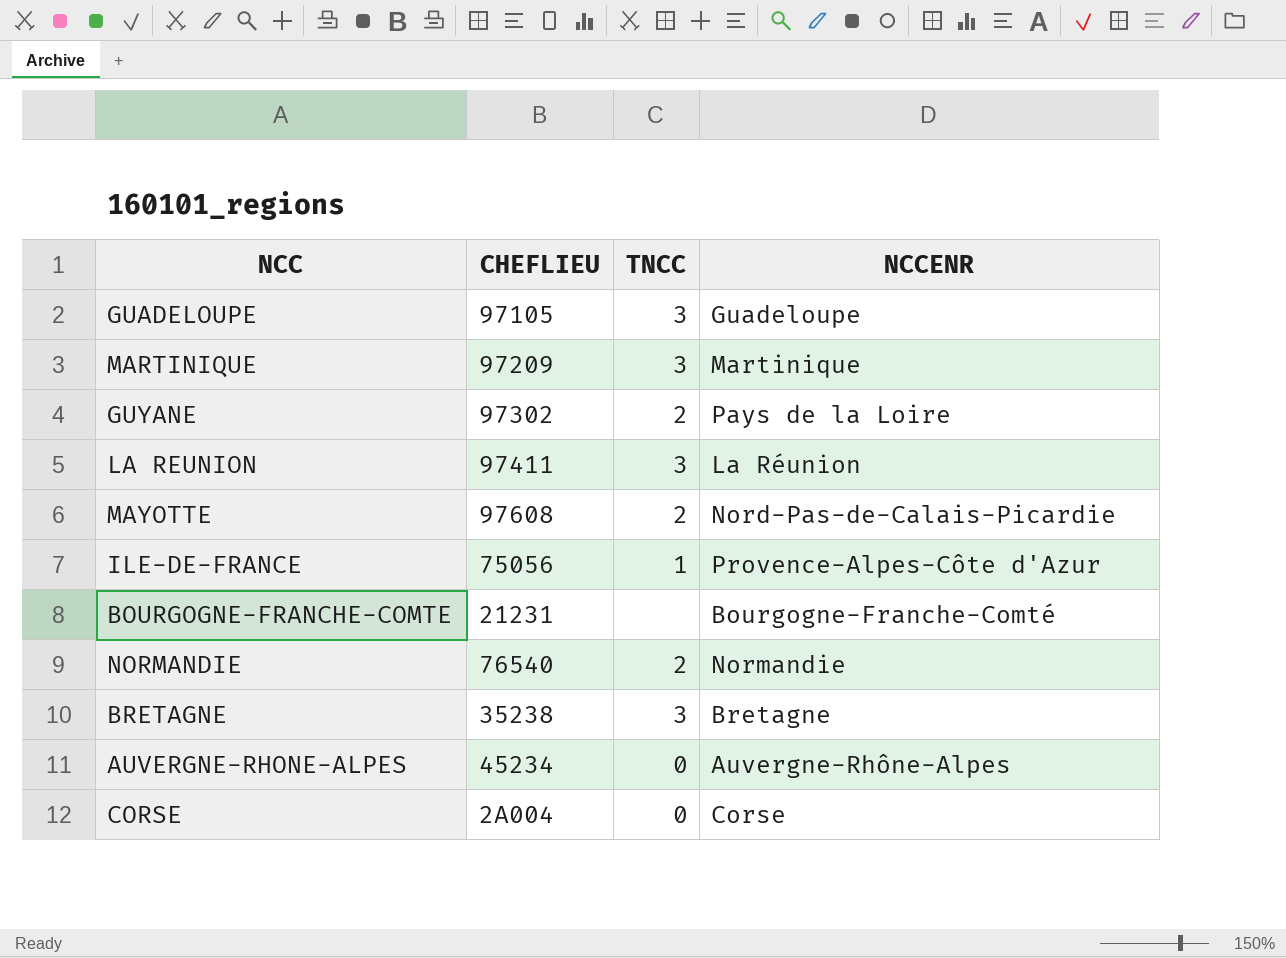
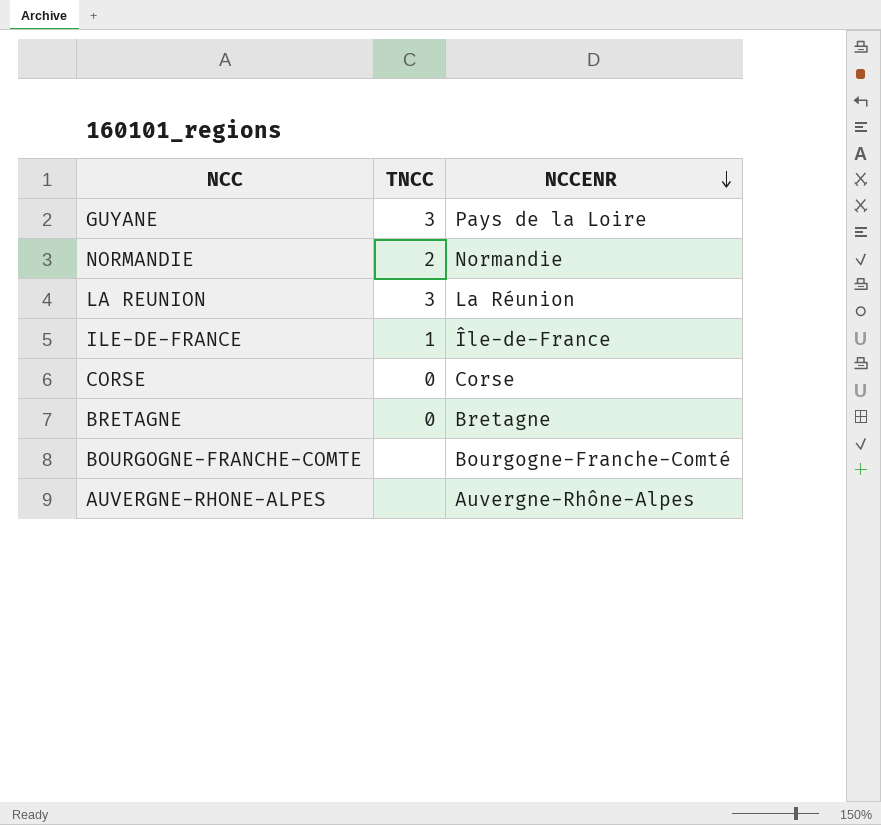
row order: none -> NCCENR descending
column CHEFLIEU | position: 2 -> none
row GUADELOUPE: 97105 | 3 | Guadeloupe -> none
row MARTINIQUE: 97209 | 3 | Martinique -> none
row MAYOTTE: 97608 | 2 | Nord-Pas-de-Calais-Picardie -> none
GUYANE | TNCC: 2 -> 3
ILE-DE-FRANCE | NCCENR: Provence-Alpes-Côte d'Azur -> Île-de-France
BRETAGNE | TNCC: 3 -> 0
AUVERGNE-RHONE-ALPES | TNCC: 0 -> none

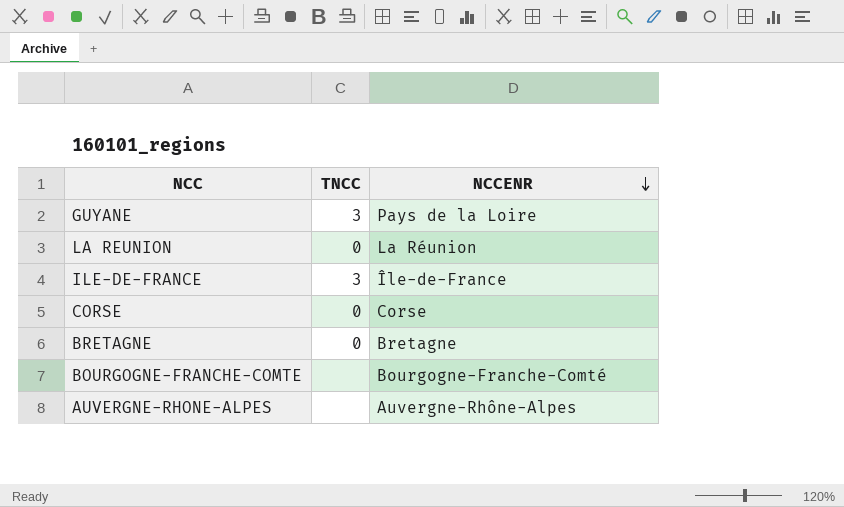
row NORMANDIE: 2 | Normandie -> none
LA REUNION | TNCC: 3 -> 0
ILE-DE-FRANCE | TNCC: 1 -> 3

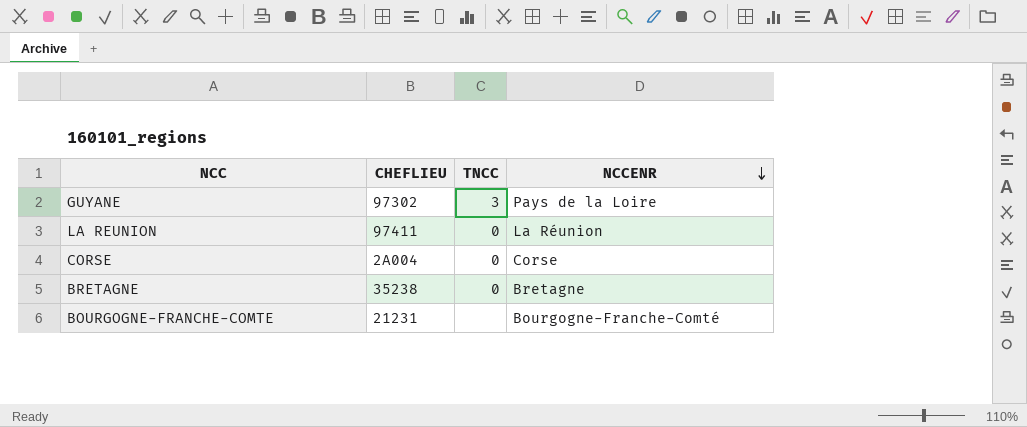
column CHEFLIEU | position: none -> 2
row ILE-DE-FRANCE: 3 | Île-de-France -> none
row AUVERGNE-RHONE-ALPES: none | Auvergne-Rhône-Alpes -> none

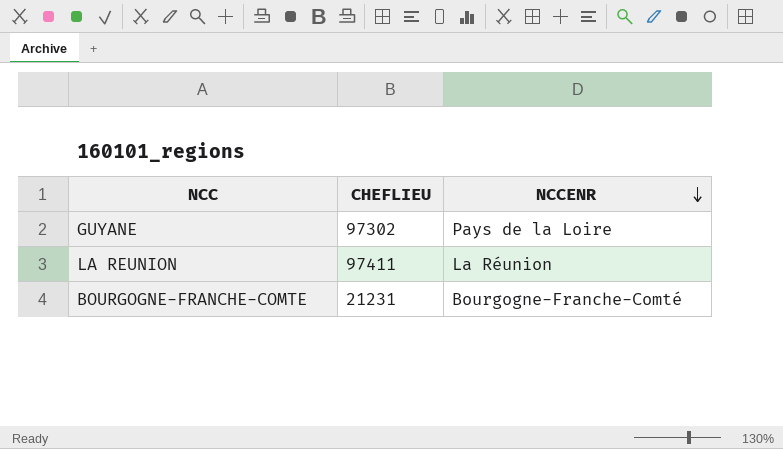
column TNCC | position: 3 -> none
row CORSE: 2A004 | 0 | Corse -> none
row BRETAGNE: 35238 | 0 | Bretagne -> none

